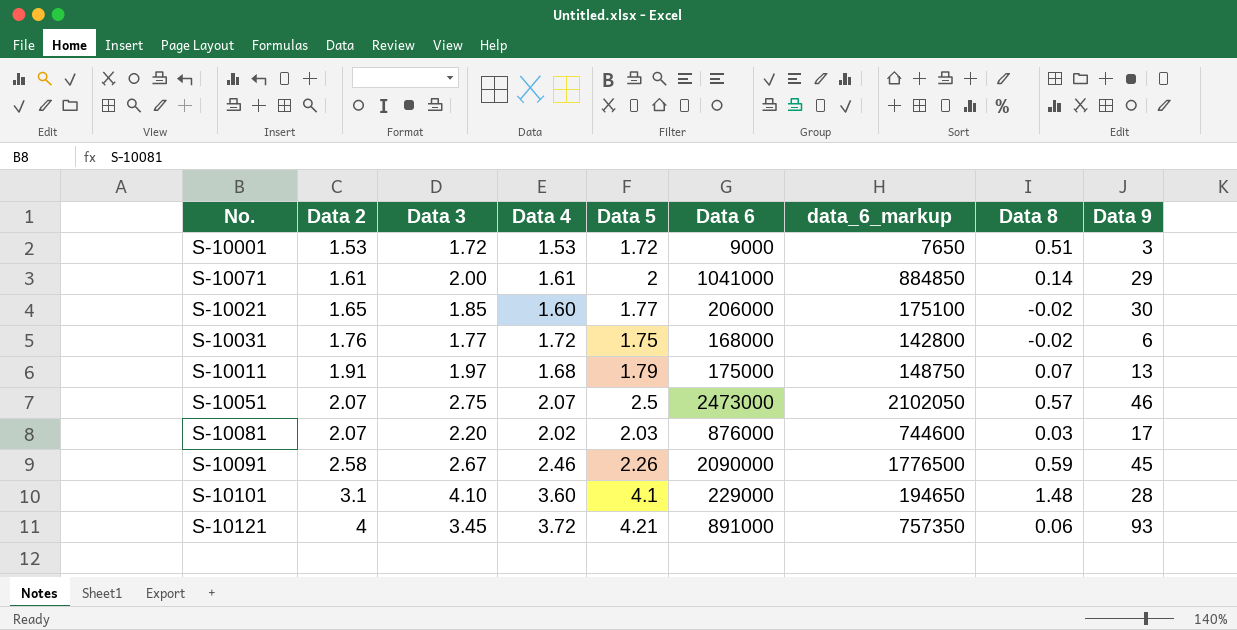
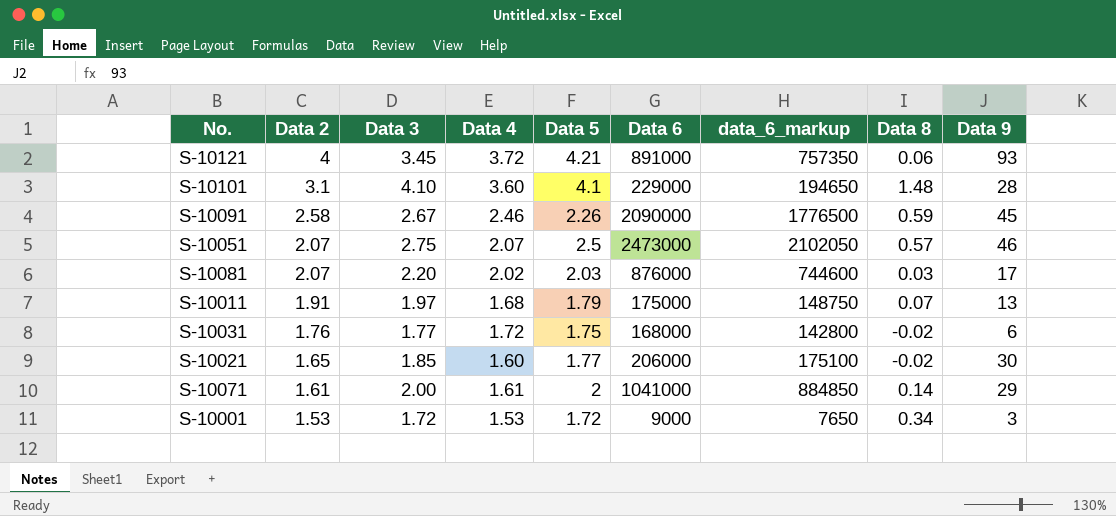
row order: Data 2 ascending -> Data 2 descending
S-10001 | Data 8: 0.51 -> 0.34

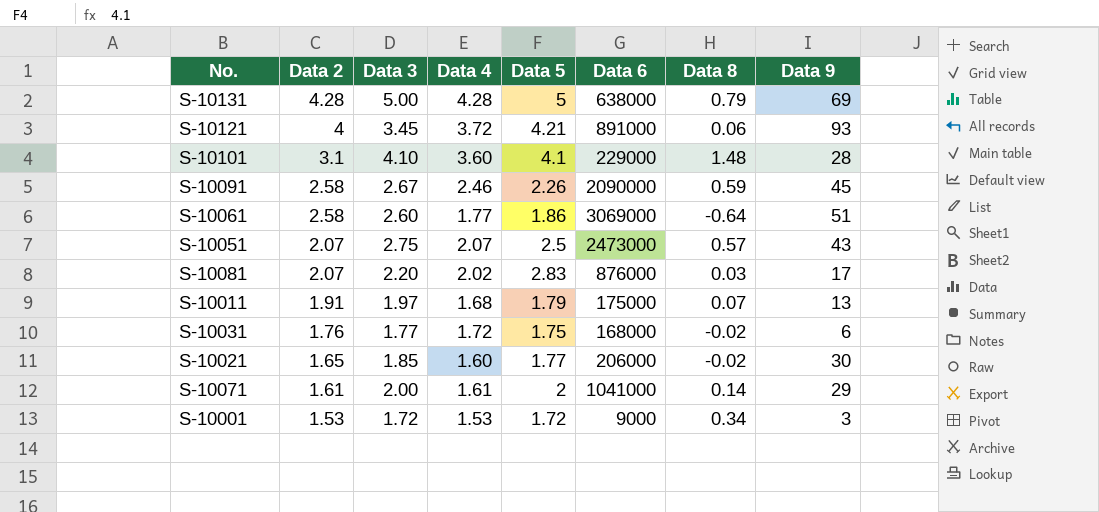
column data_6_markup | formula: [Data 6] * 0.85 -> none
row S-10131: none -> 4.28 | 5.00 | 4.28 | 5 | 638000 | 0.79 | 69
row S-10061: none -> 2.58 | 2.60 | 1.77 | 1.86 | 3069000 | -0.64 | 51
S-10051 | Data 9: 46 -> 43
S-10081 | Data 5: 2.03 -> 2.83

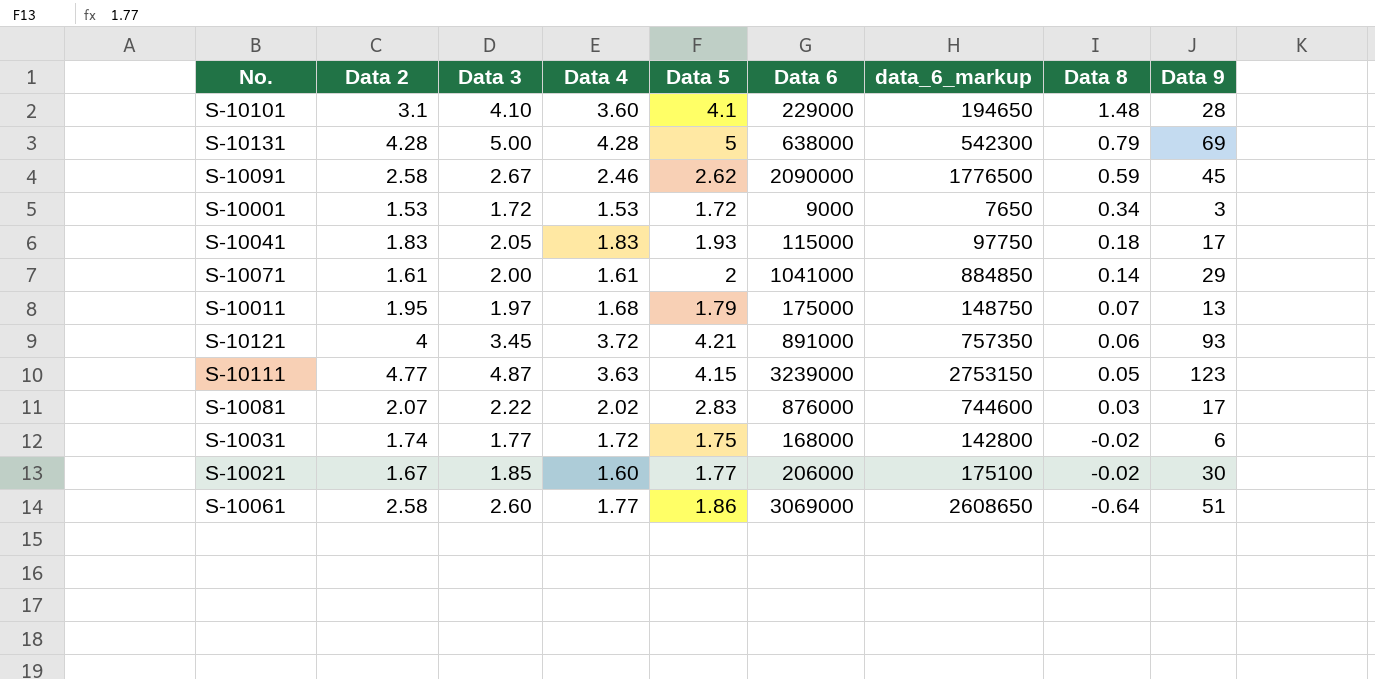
row order: Data 2 descending -> Data 8 descending
column data_6_markup | formula: none -> [Data 6] * 0.85
row S-10051: 2.07 | 2.75 | 2.07 | 2.5 | 2473000 | 0.57 | 43 -> none
S-10091 | Data 5: 2.26 -> 2.62
row S-10041: none -> 1.83 | 2.05 | 1.83 | 1.93 | 115000 | 97750 | 0.18 | 17
S-10011 | Data 2: 1.91 -> 1.95
row S-10111: none -> 4.77 | 4.87 | 3.63 | 4.15 | 3239000 | 2753150 | 0.05 | 123
S-10081 | Data 3: 2.20 -> 2.22
S-10031 | Data 2: 1.76 -> 1.74
S-10021 | Data 2: 1.65 -> 1.67

